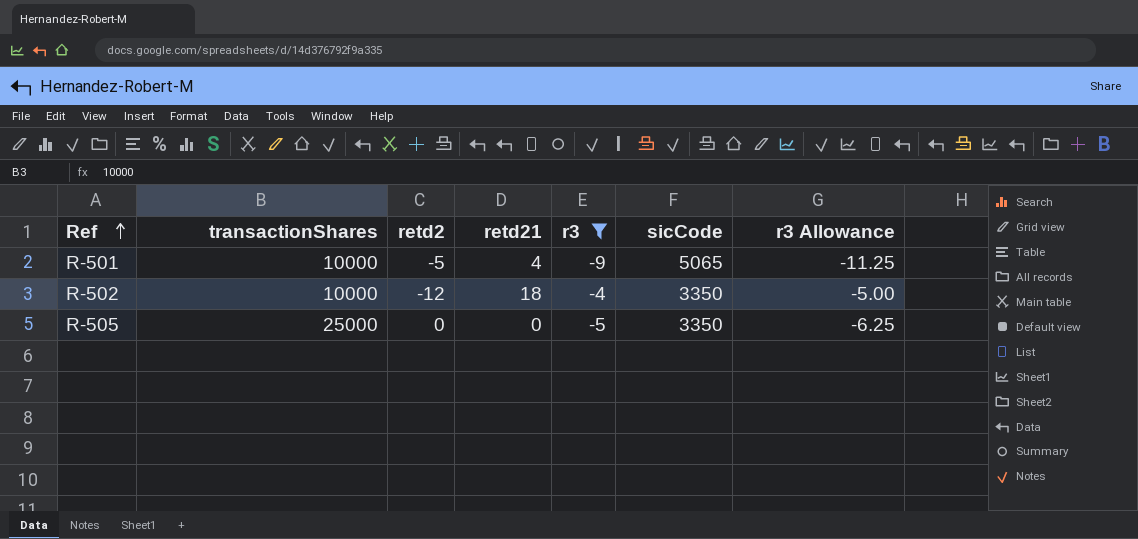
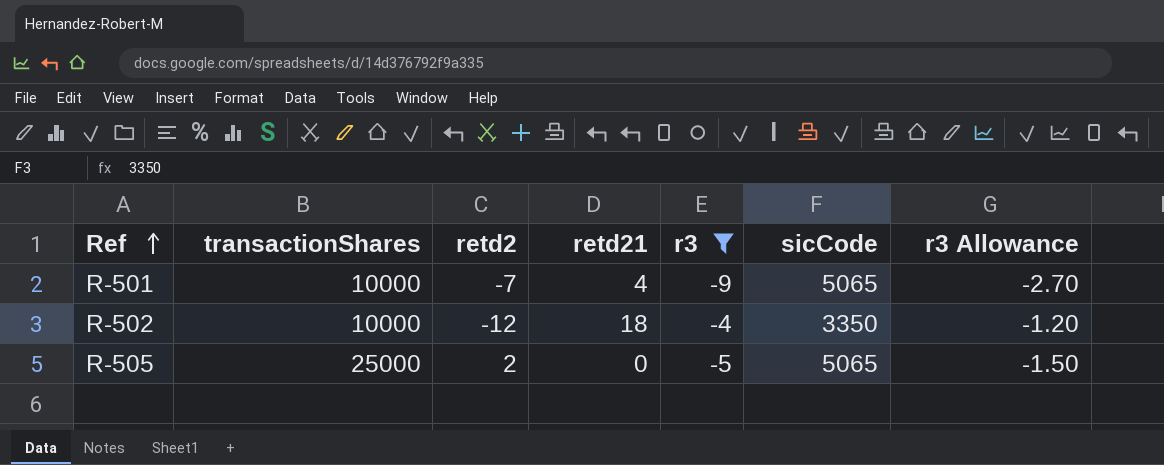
column r3 Allowance | formula: [r3] * 1.25 -> [r3] * 0.3
R-501 | retd2: -5 -> -7
R-505 | retd2: 0 -> 2
R-505 | sicCode: 3350 -> 5065

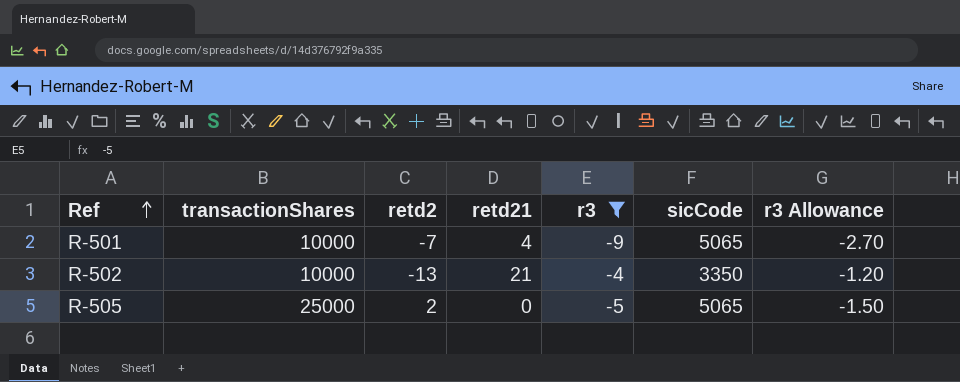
R-502 | retd2: -12 -> -13
R-502 | retd21: 18 -> 21

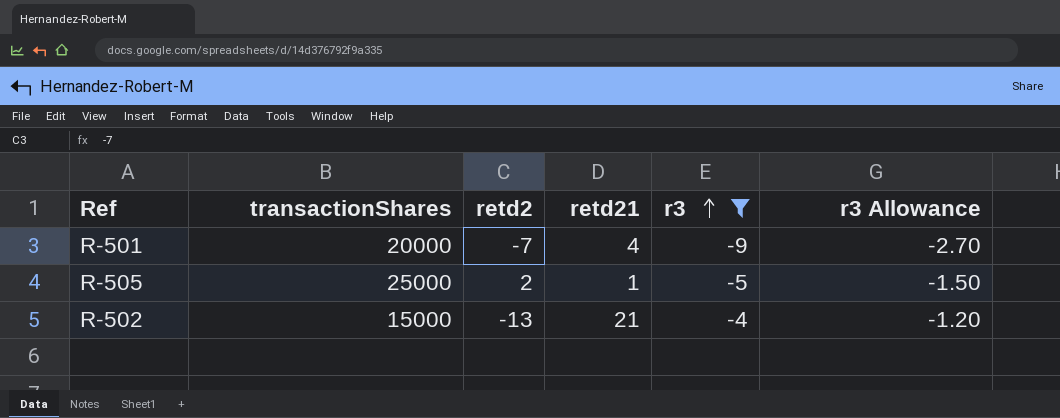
row order: Ref ascending -> r3 ascending
column sicCode | position: 6 -> none
R-501 | transactionShares: 10000 -> 20000
R-505 | retd21: 0 -> 1
R-502 | transactionShares: 10000 -> 15000

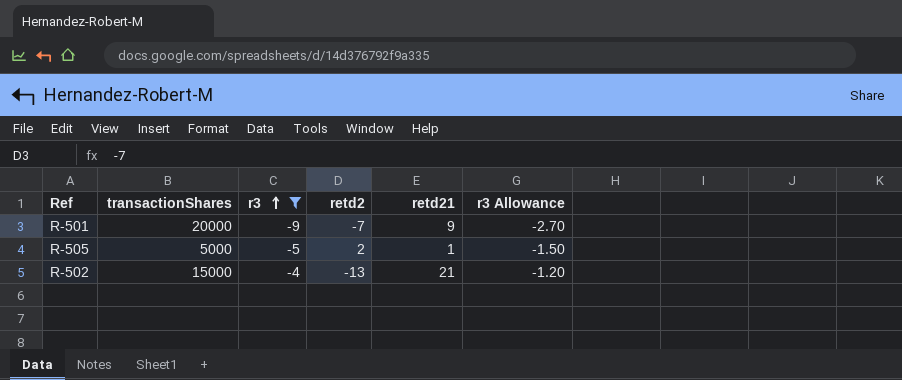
column r3 | position: 5 -> 3
R-501 | retd21: 4 -> 9
R-505 | transactionShares: 25000 -> 5000

